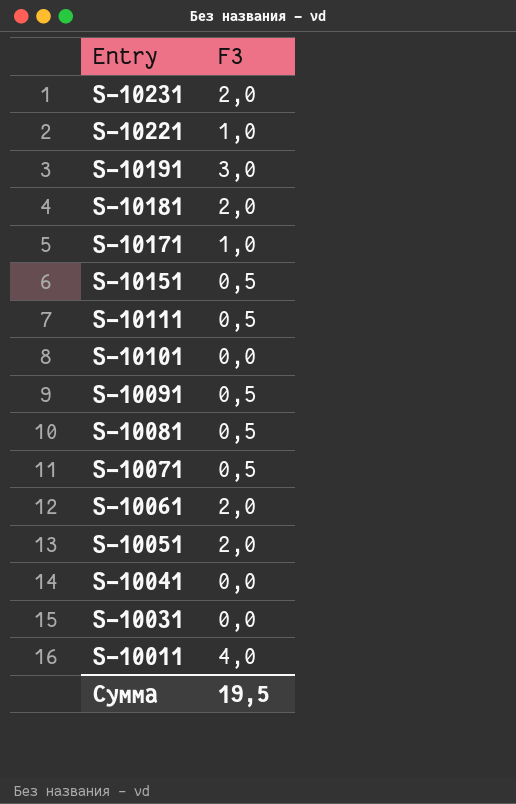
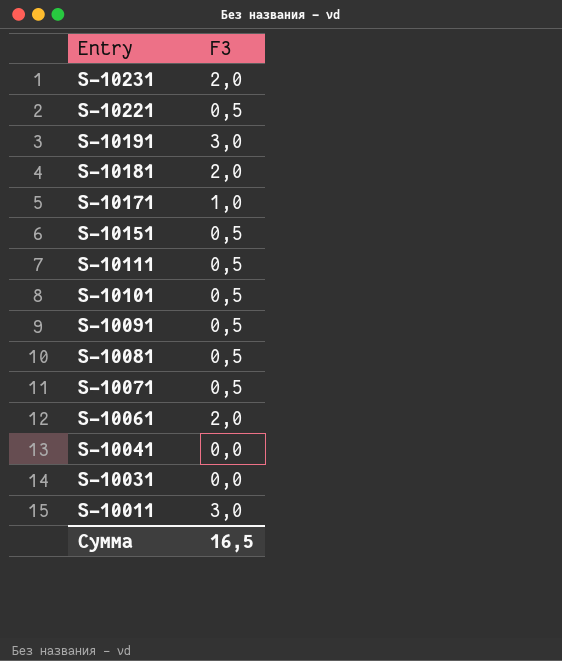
row S-10051: 2,0 -> none
S-10221 | F3: 1,0 -> 0,5
S-10101 | F3: 0,0 -> 0,5
S-10011 | F3: 4,0 -> 3,0
Сумма | F3: 19,5 -> 16,5

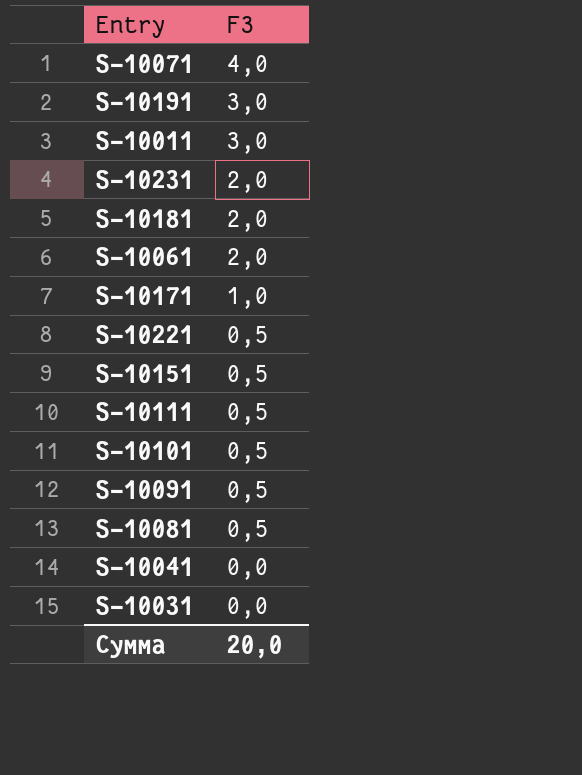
row order: Entry descending -> F3 descending
S-10071 | F3: 0,5 -> 4,0
Сумма | F3: 16,5 -> 20,0

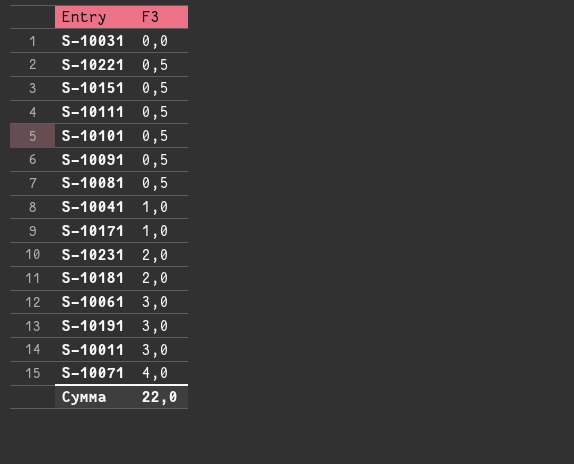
row order: F3 descending -> F3 ascending
S-10041 | F3: 0,0 -> 1,0
S-10061 | F3: 2,0 -> 3,0
Сумма | F3: 20,0 -> 22,0

